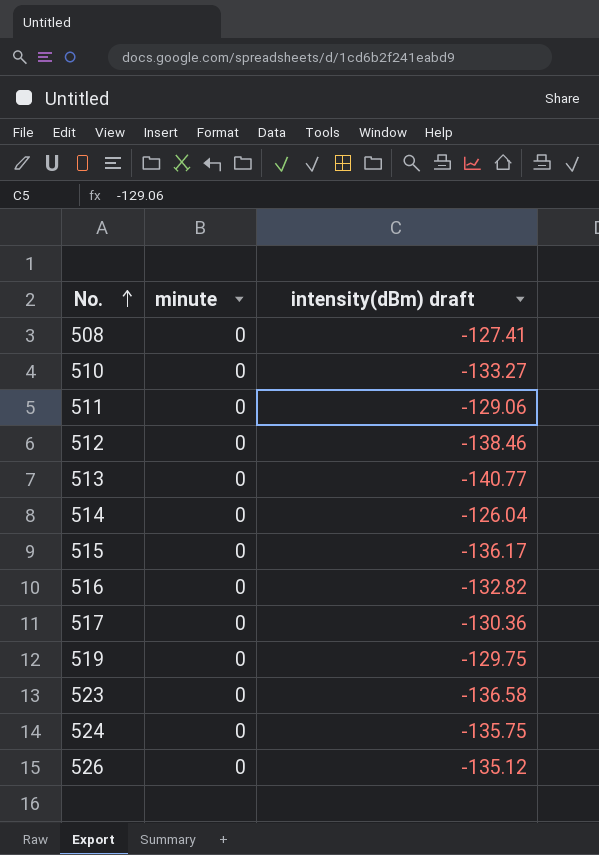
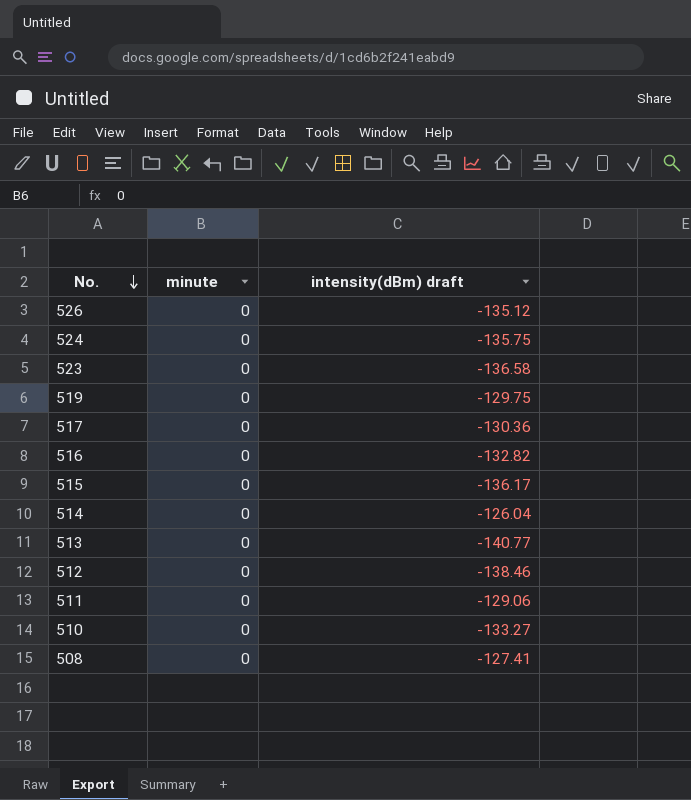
row order: No. ascending -> No. descending

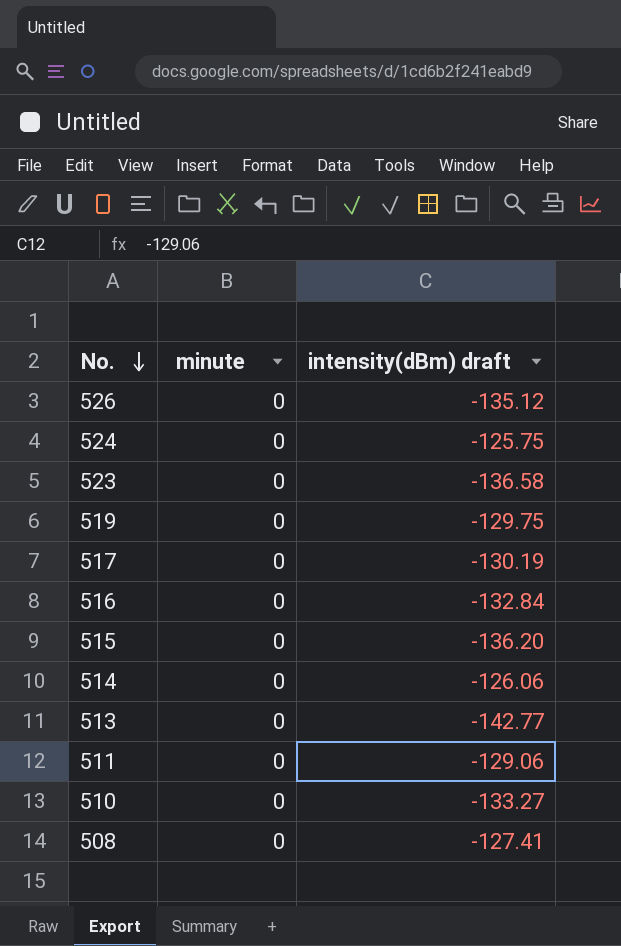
row 512: 0 | -138.46 -> none
524 | intensity(dBm) draft: -135.75 -> -125.75
517 | intensity(dBm) draft: -130.36 -> -130.19
516 | intensity(dBm) draft: -132.82 -> -132.84
515 | intensity(dBm) draft: -136.17 -> -136.20
514 | intensity(dBm) draft: -126.04 -> -126.06
513 | intensity(dBm) draft: -140.77 -> -142.77

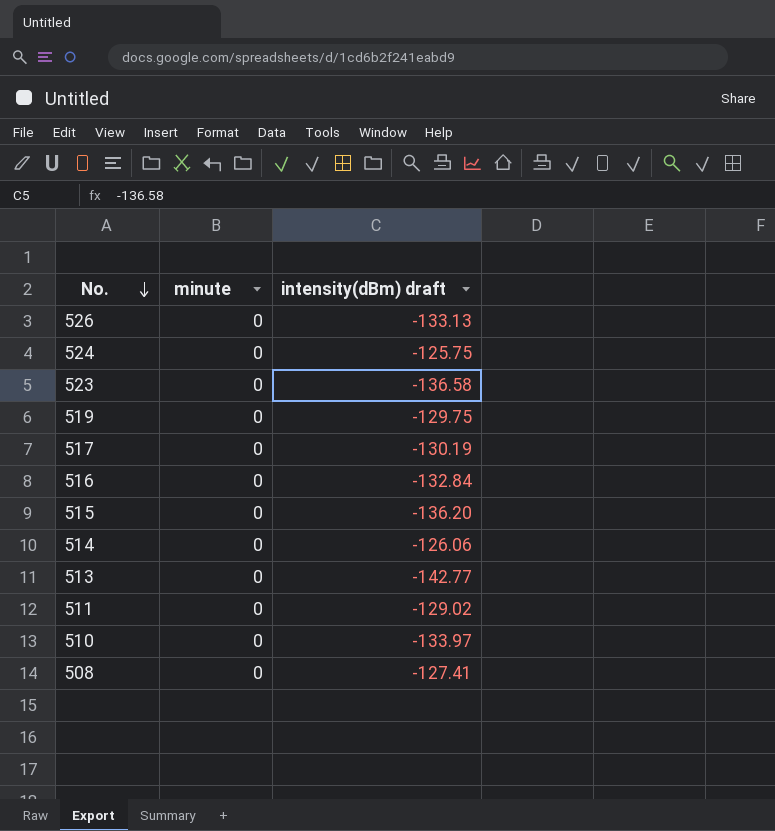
526 | intensity(dBm) draft: -135.12 -> -133.13
511 | intensity(dBm) draft: -129.06 -> -129.02
510 | intensity(dBm) draft: -133.27 -> -133.97

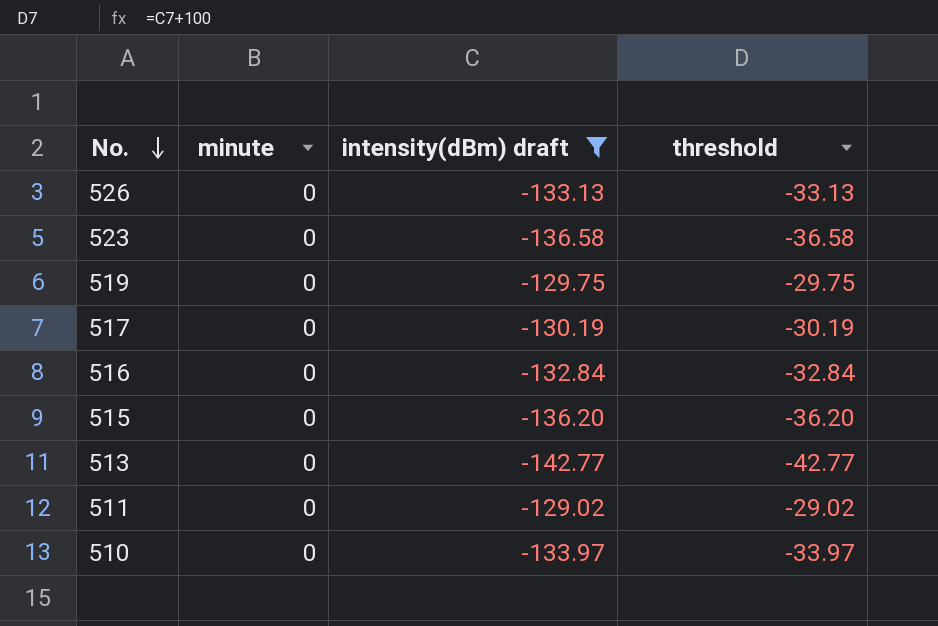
filter: none -> intensity(dBm) draft <= -129.02
column threshold | formula: none -> [intensity(dBm) draft] + 100

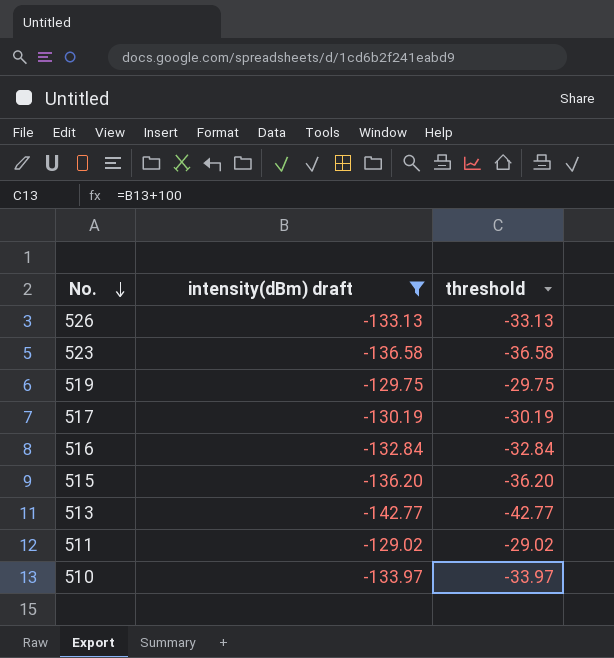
column minute | position: 2 -> none

